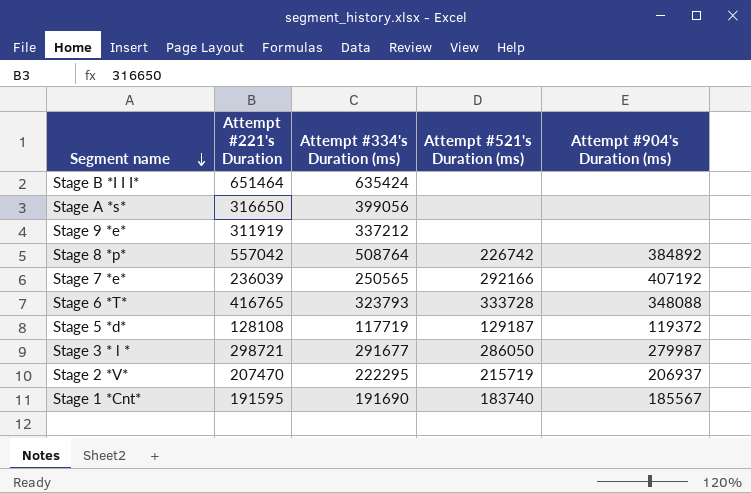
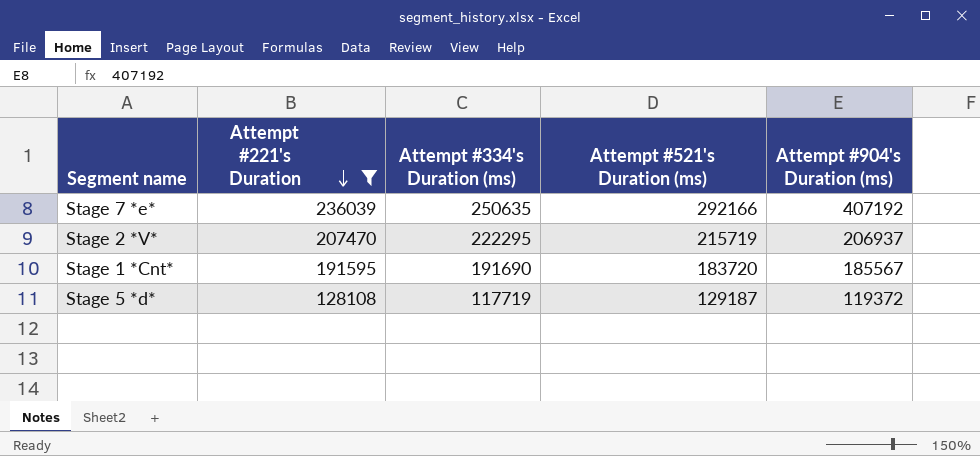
filter: none -> Attempt #221's Duration <= 236039
row order: Segment name descending -> Attempt #221's Duration descending
Stage 7 *e* | Attempt #334's Duration (ms): 250565 -> 250635
Stage 1 *Cnt* | Attempt #521's Duration (ms): 183740 -> 183720

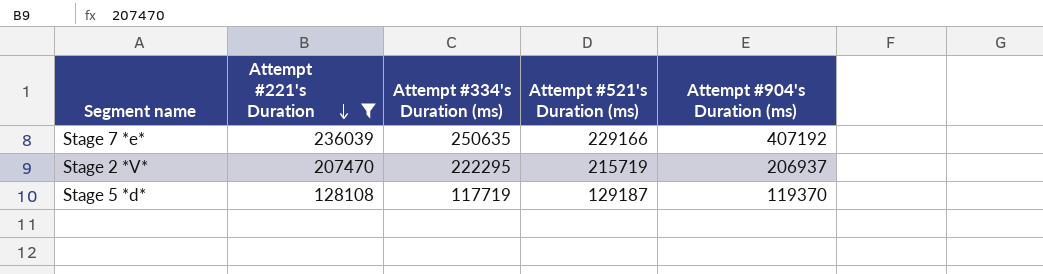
row Stage 1 *Cnt*: 191595 | 191690 | 183720 | 185567 -> none
Stage 7 *e* | Attempt #521's Duration (ms): 292166 -> 229166
Stage 5 *d* | Attempt #904's Duration (ms): 119372 -> 119370

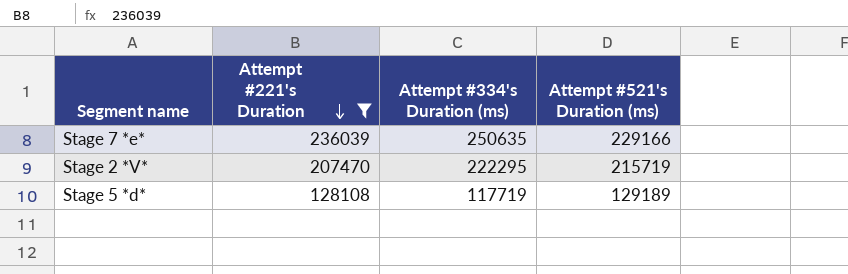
column Attempt #904's Duration (ms) | position: 5 -> none
Stage 5 *d* | Attempt #521's Duration (ms): 129187 -> 129189

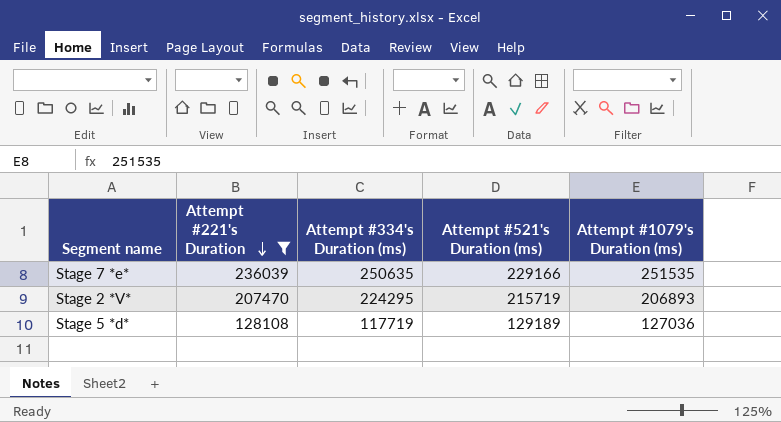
column Attempt #1079's Duration (ms) | position: none -> 5
Stage 2 *V* | Attempt #334's Duration (ms): 222295 -> 224295

